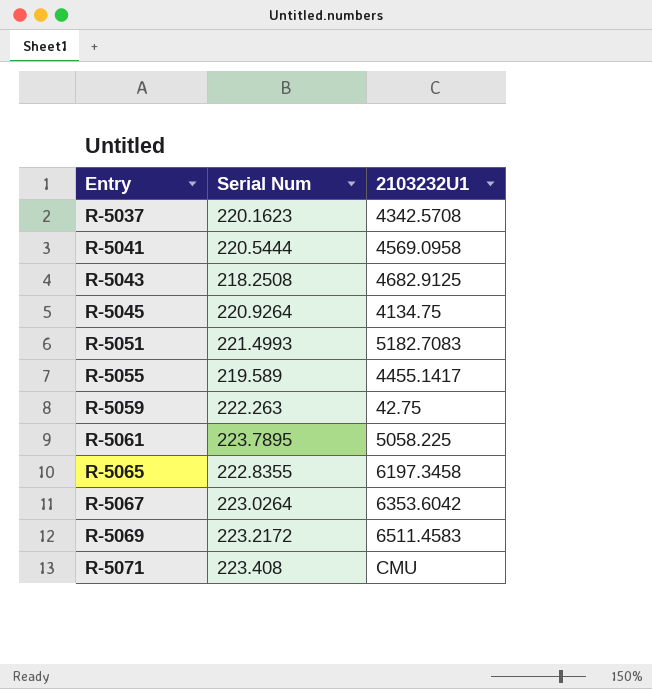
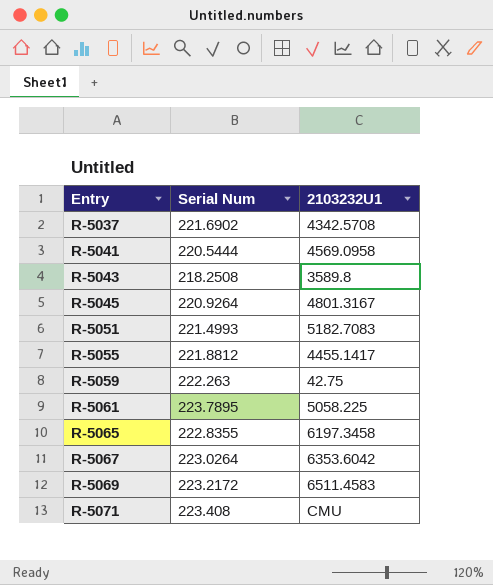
R-5037 | Serial Num: 220.1623 -> 221.6902
R-5043 | 2103232U1: 4682.9125 -> 3589.8
R-5045 | 2103232U1: 4134.75 -> 4801.3167
R-5055 | Serial Num: 219.589 -> 221.8812

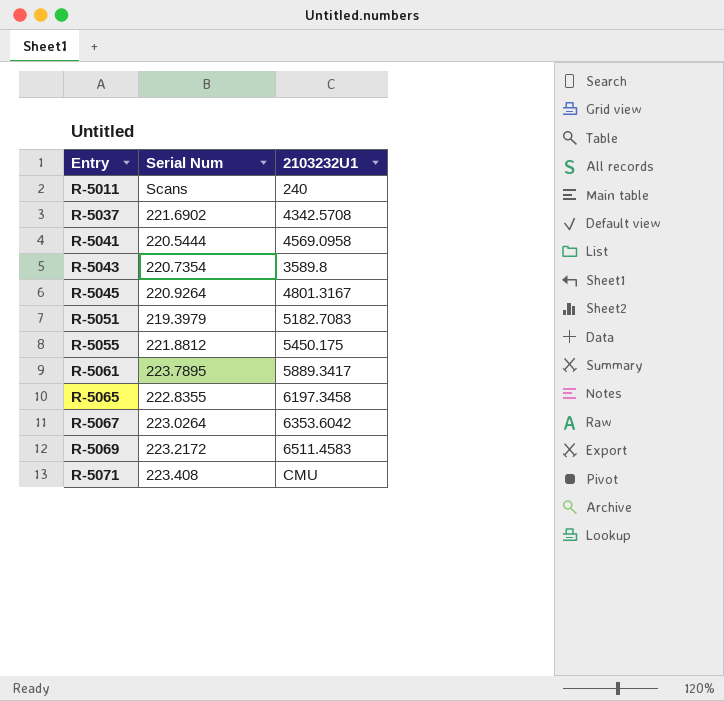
row R-5059: 222.263 | 42.75 -> none
row R-5011: none -> Scans | 240
R-5043 | Serial Num: 218.2508 -> 220.7354
R-5051 | Serial Num: 221.4993 -> 219.3979
R-5055 | 2103232U1: 4455.1417 -> 5450.175
R-5061 | 2103232U1: 5058.225 -> 5889.3417

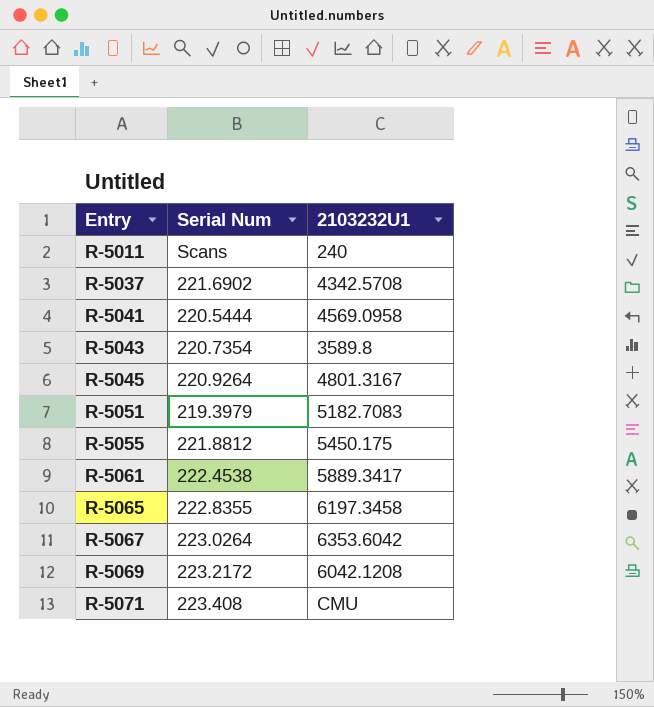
R-5061 | Serial Num: 223.7895 -> 222.4538
R-5069 | 2103232U1: 6511.4583 -> 6042.1208

